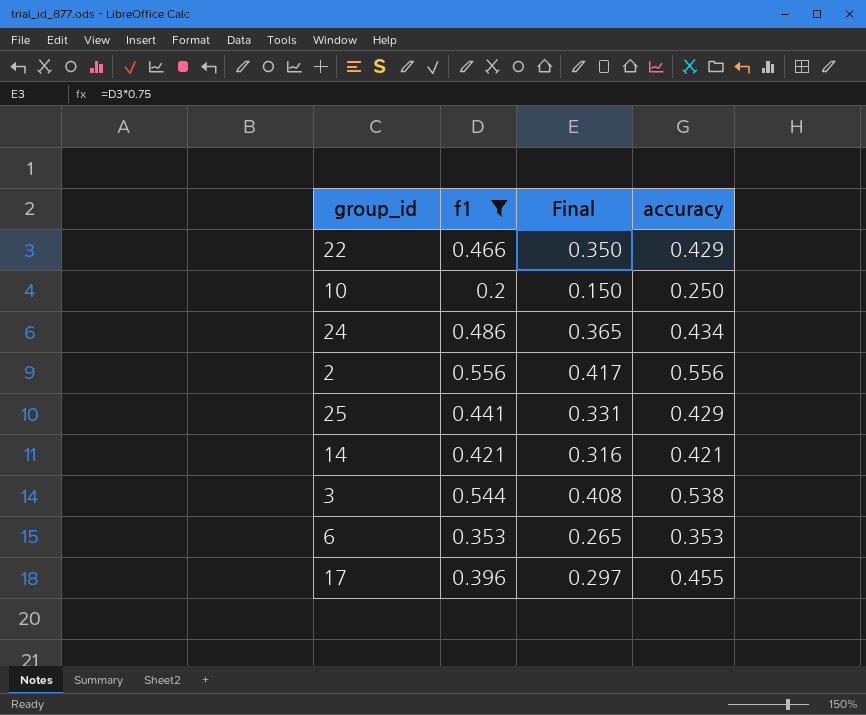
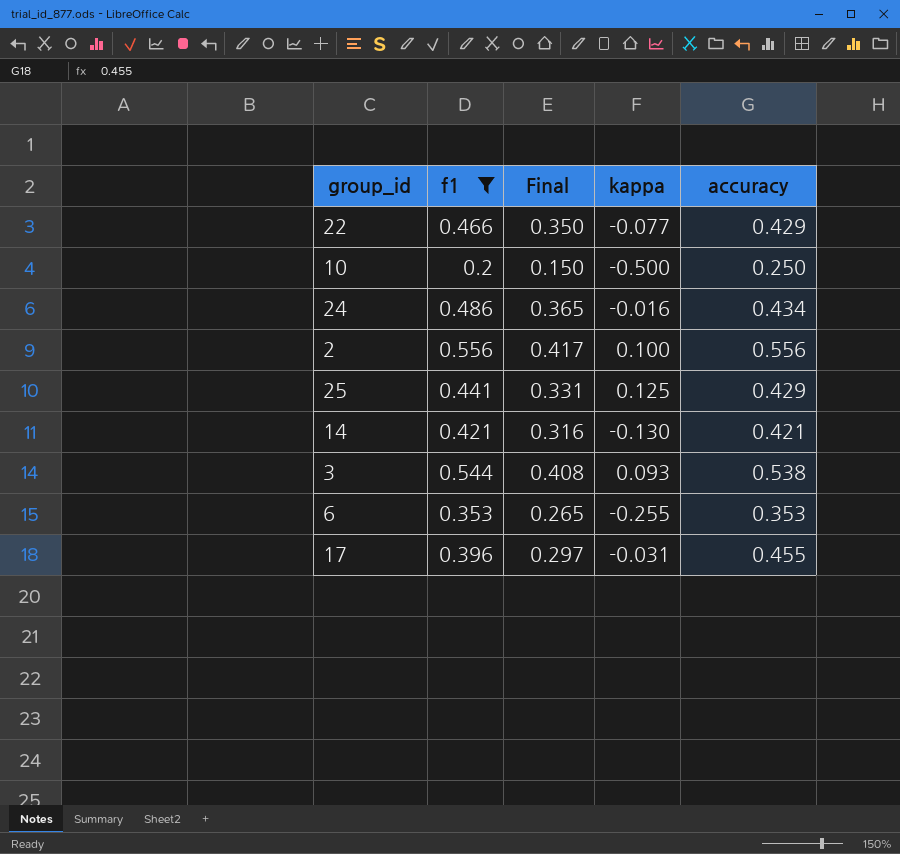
column kappa | position: none -> 4

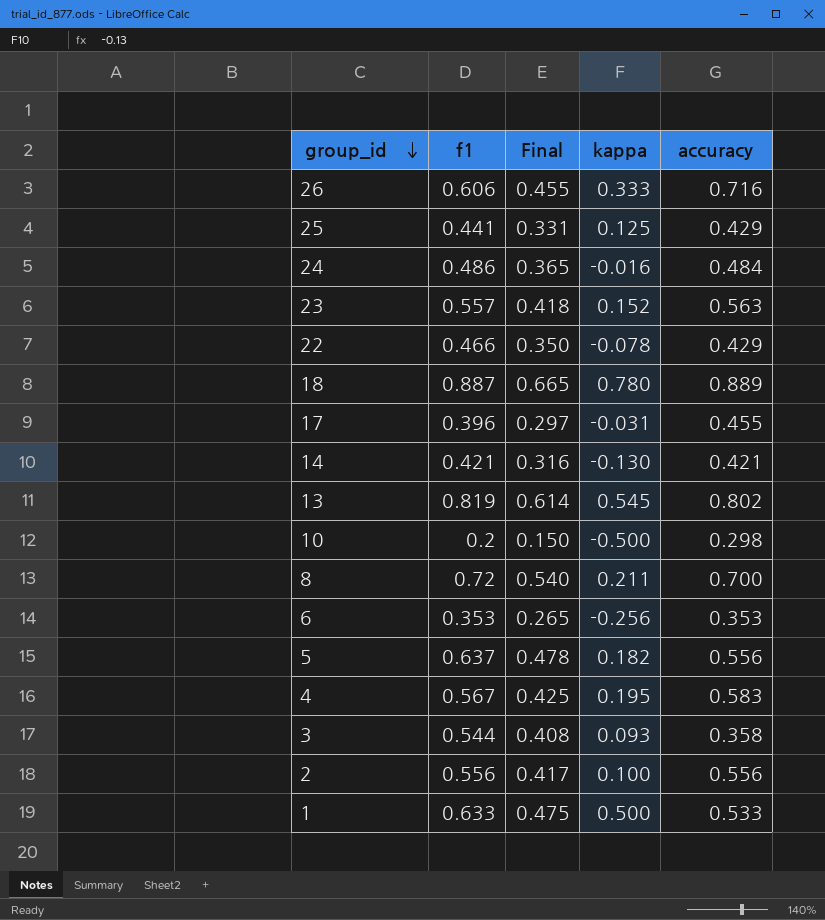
filter: f1 <= 0.556 -> none
row order: none -> group_id descending
24 | accuracy: 0.434 -> 0.484
22 | kappa: -0.077 -> -0.078
10 | accuracy: 0.250 -> 0.298
6 | kappa: -0.255 -> -0.256
3 | accuracy: 0.538 -> 0.358

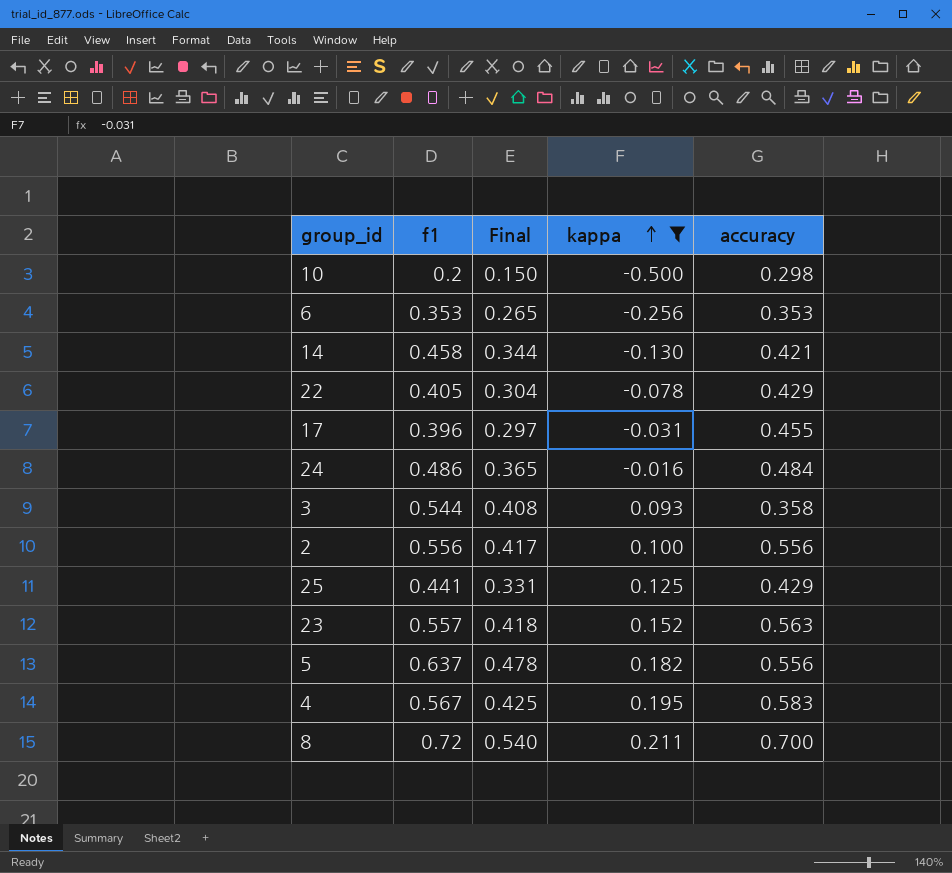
filter: none -> kappa <= 0.211
row order: group_id descending -> kappa ascending
14 | f1: 0.421 -> 0.458
14 | Final: 0.316 -> 0.344
22 | f1: 0.466 -> 0.405
22 | Final: 0.350 -> 0.304

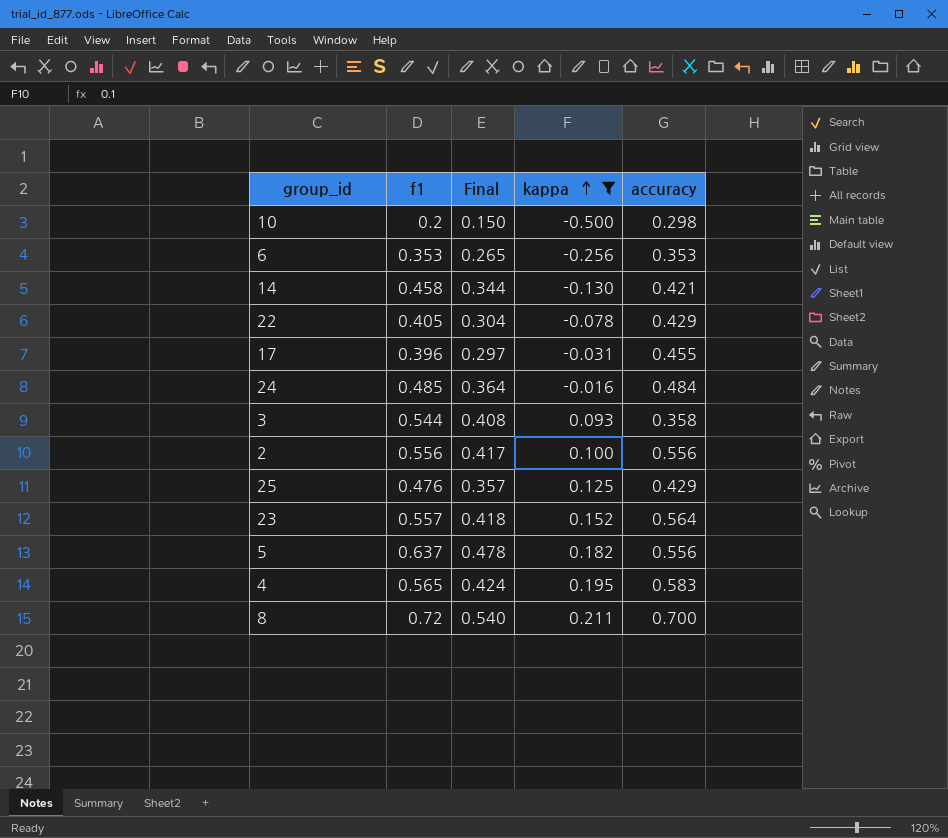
24 | f1: 0.486 -> 0.485
24 | Final: 0.365 -> 0.364
25 | f1: 0.441 -> 0.476
25 | Final: 0.331 -> 0.357
23 | accuracy: 0.563 -> 0.564
4 | f1: 0.567 -> 0.565
4 | Final: 0.425 -> 0.424

